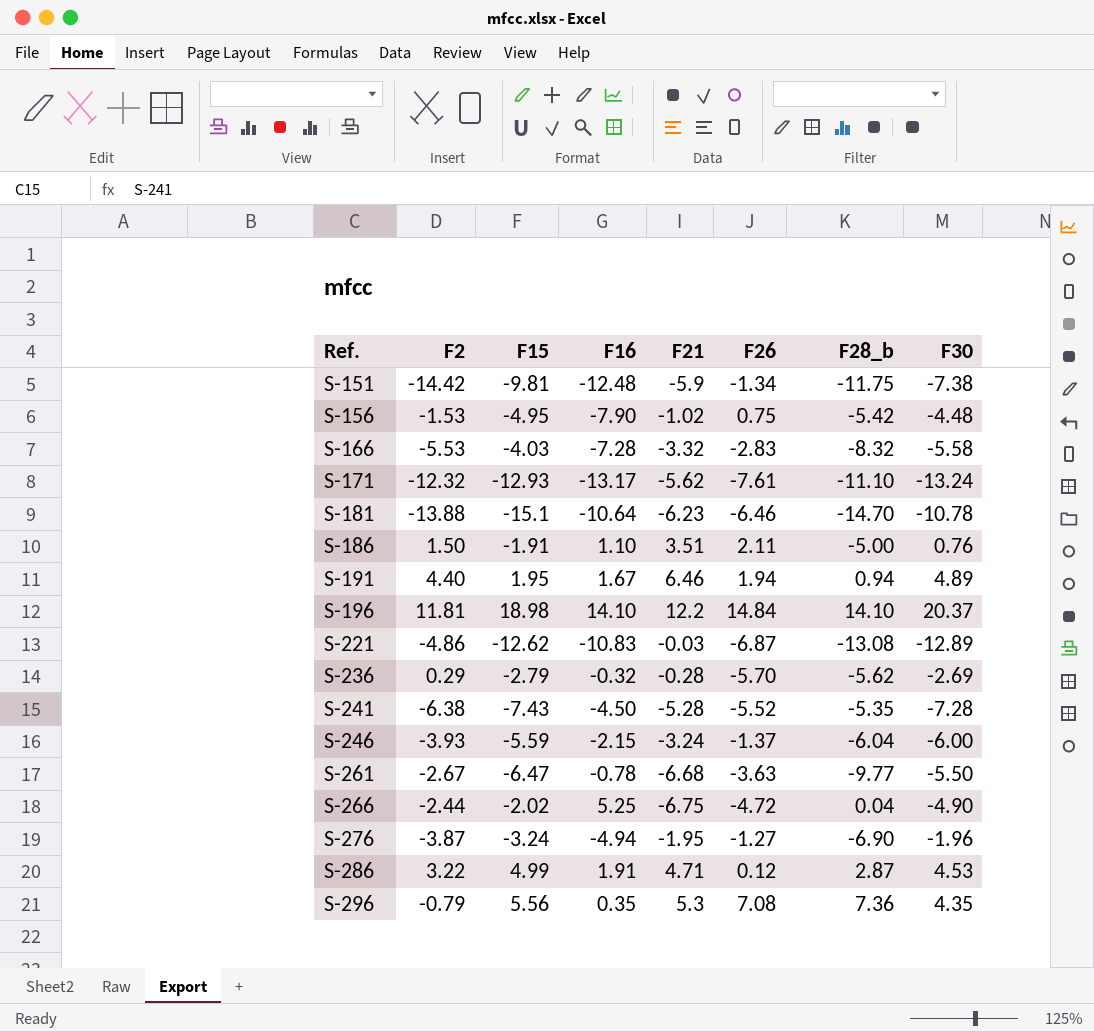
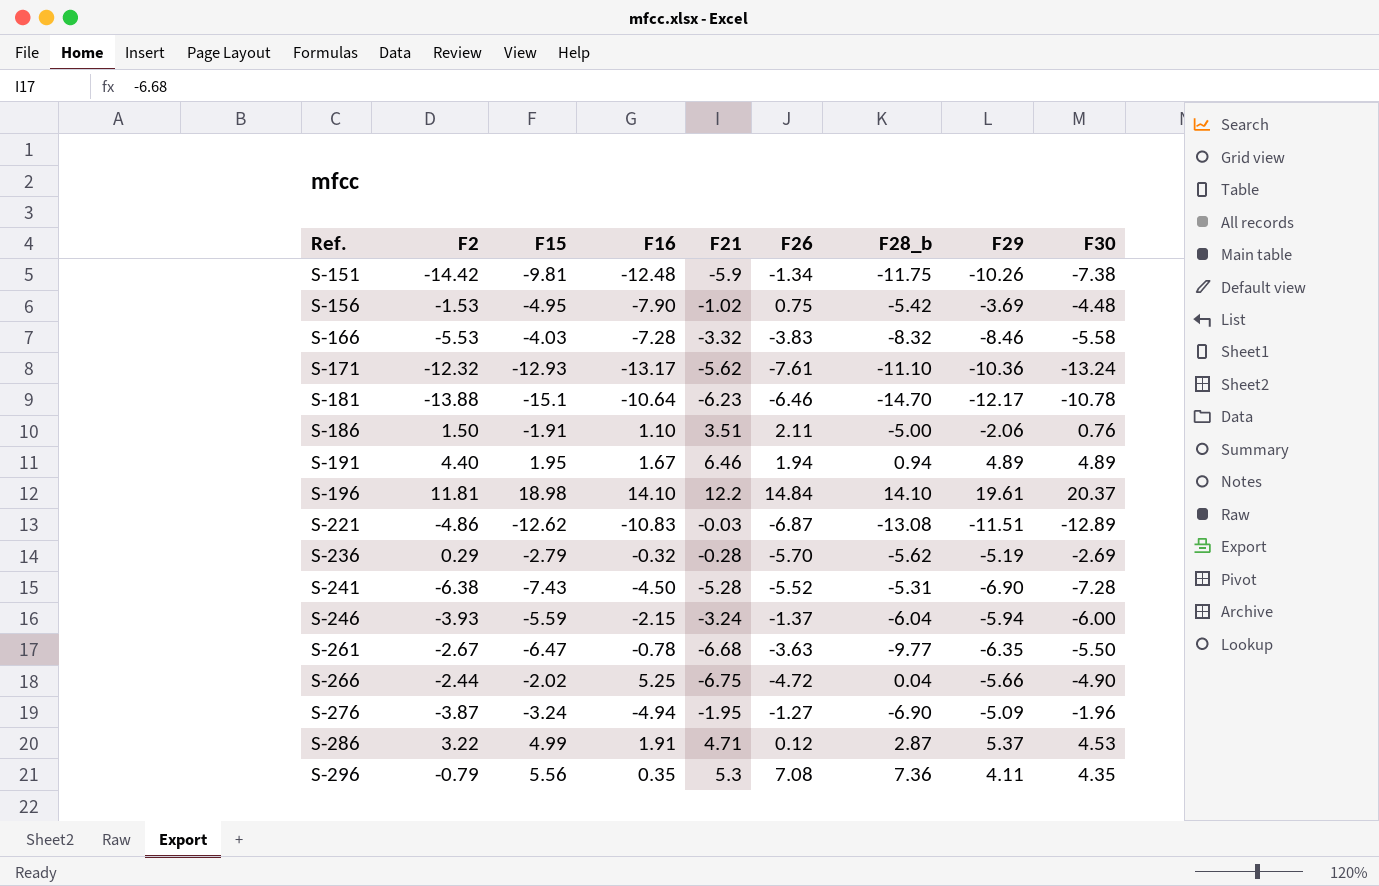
column F29 | position: none -> 8
S-166 | F26: -2.83 -> -3.83
S-241 | F28_b: -5.35 -> -5.31

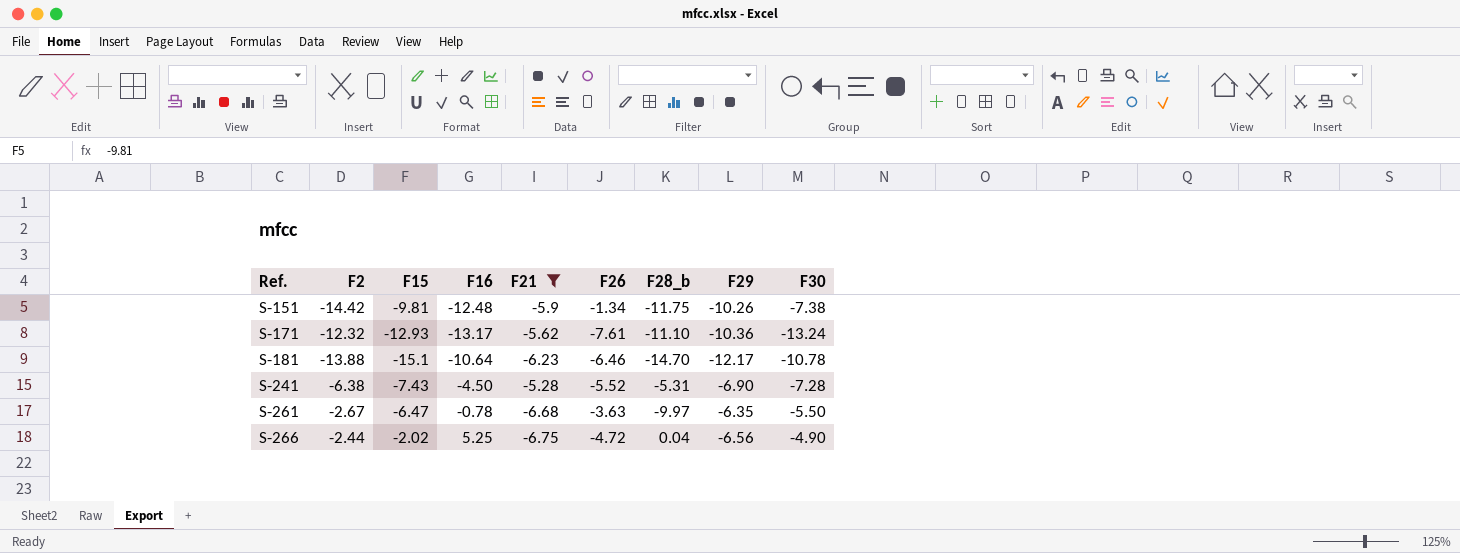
filter: none -> F21 <= -5.28
S-261 | F28_b: -9.77 -> -9.97
S-266 | F29: -5.66 -> -6.56

